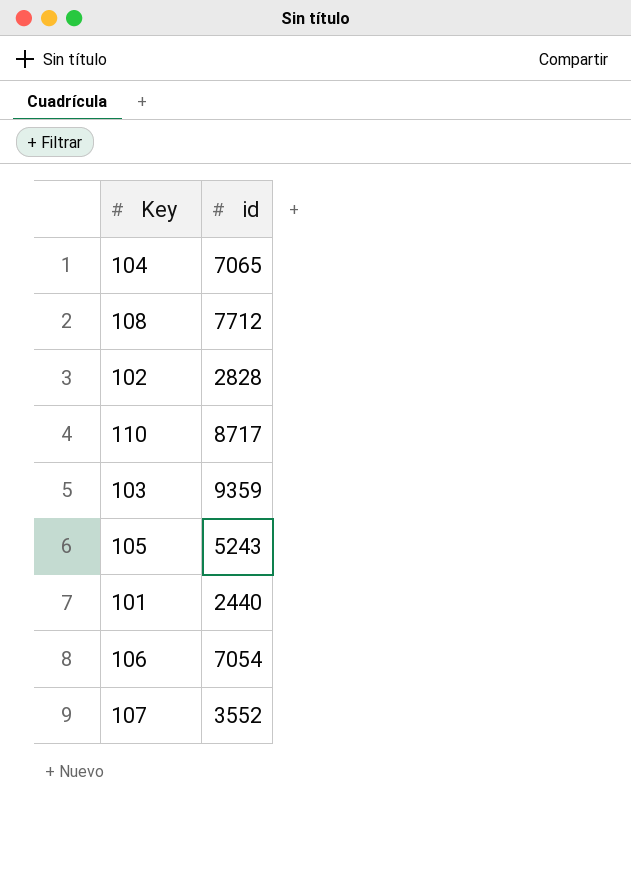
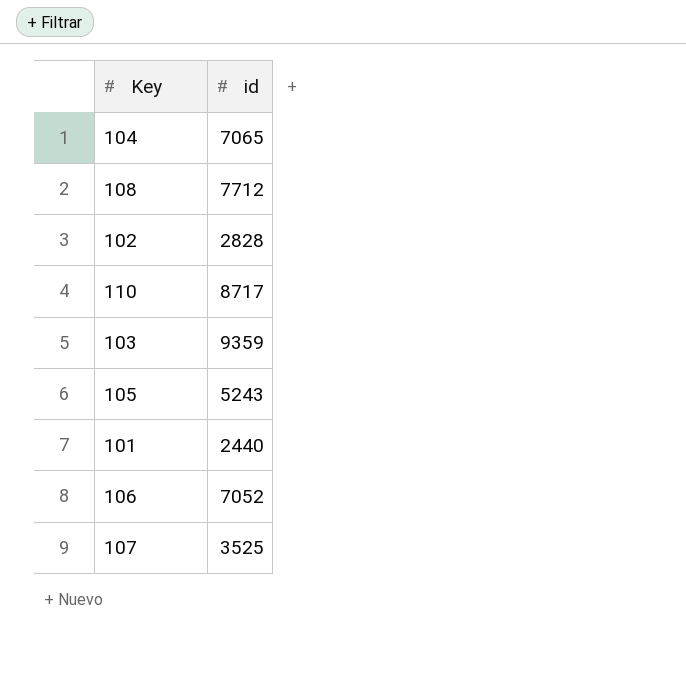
106 | id: 7054 -> 7052
107 | id: 3552 -> 3525

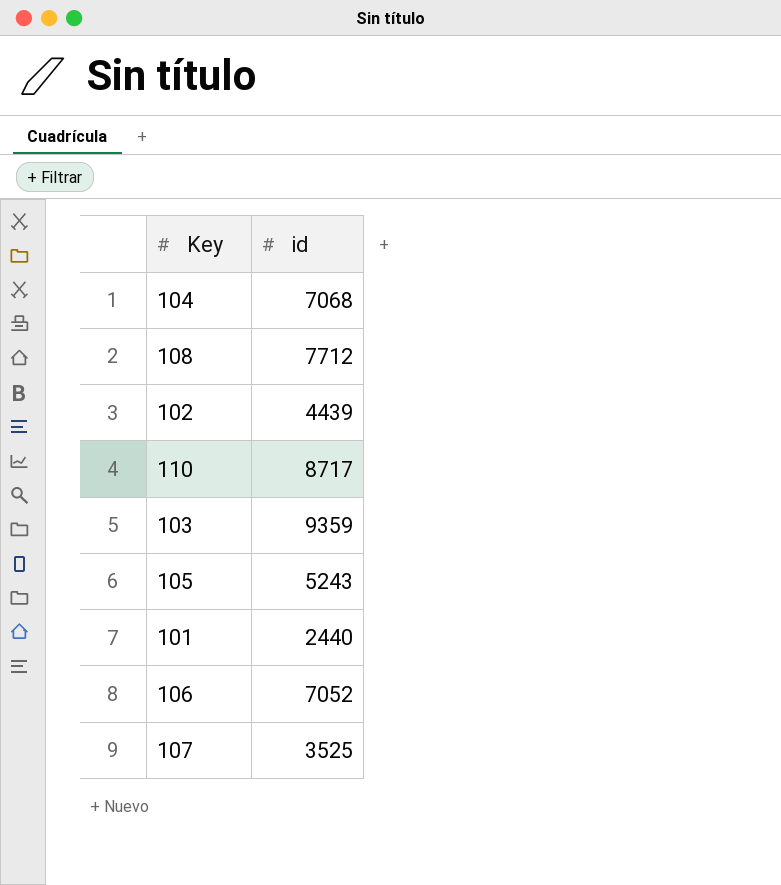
104 | id: 7065 -> 7068
102 | id: 2828 -> 4439

